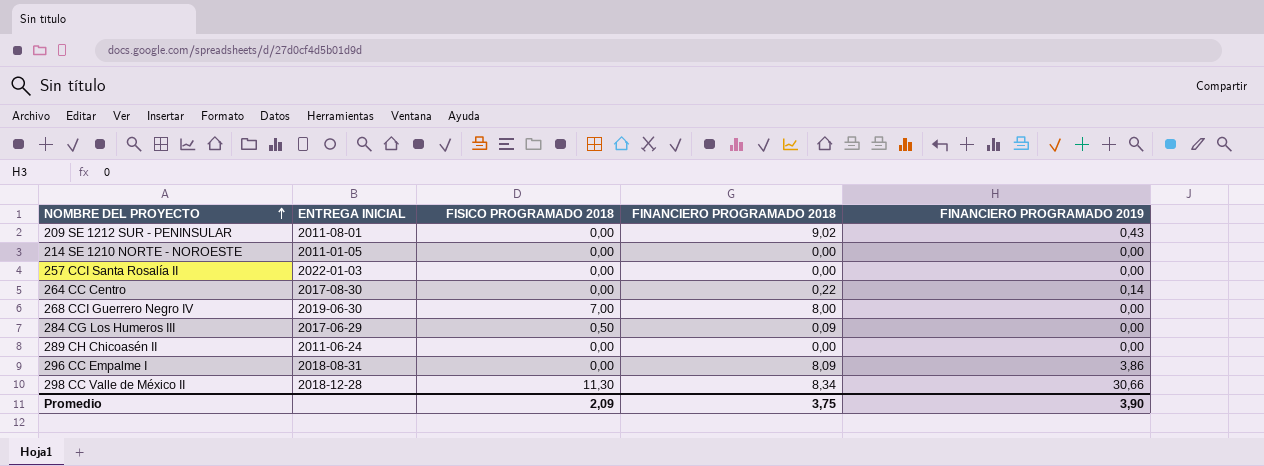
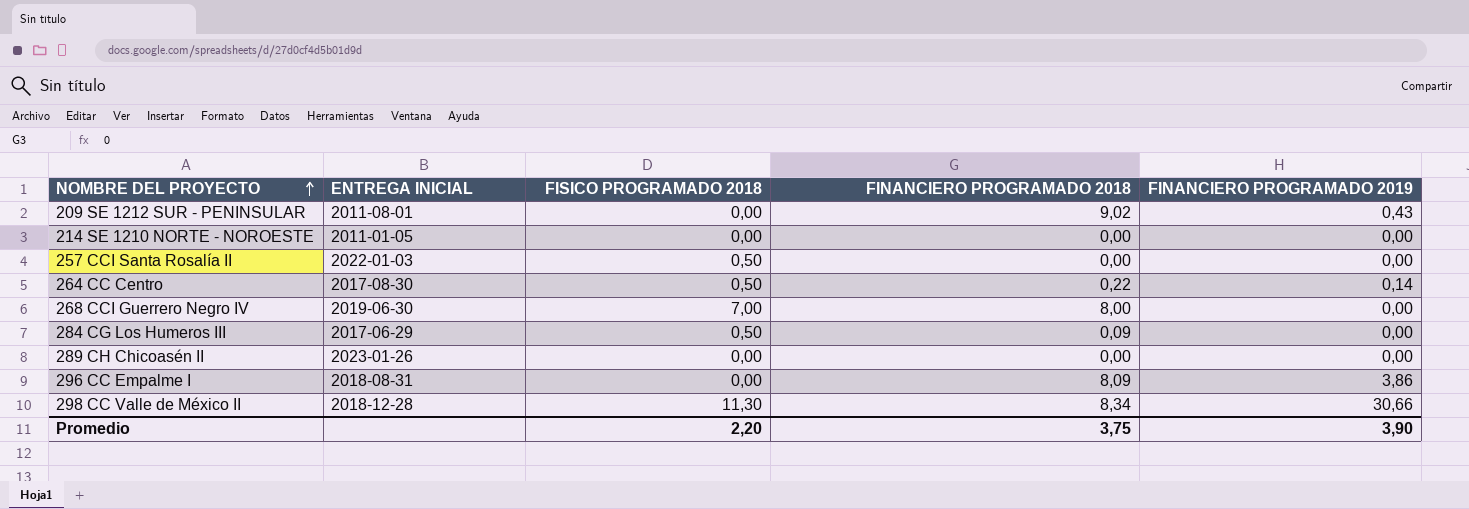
257 CCI Santa Rosalía II | FISICO PROGRAMADO 2018: 0,00 -> 0,50
264 CC Centro | FISICO PROGRAMADO 2018: 0,00 -> 0,50
289 CH Chicoasén II | ENTREGA INICIAL: 2011-06-24 -> 2023-01-26
Promedio | FISICO PROGRAMADO 2018: 2,09 -> 2,20

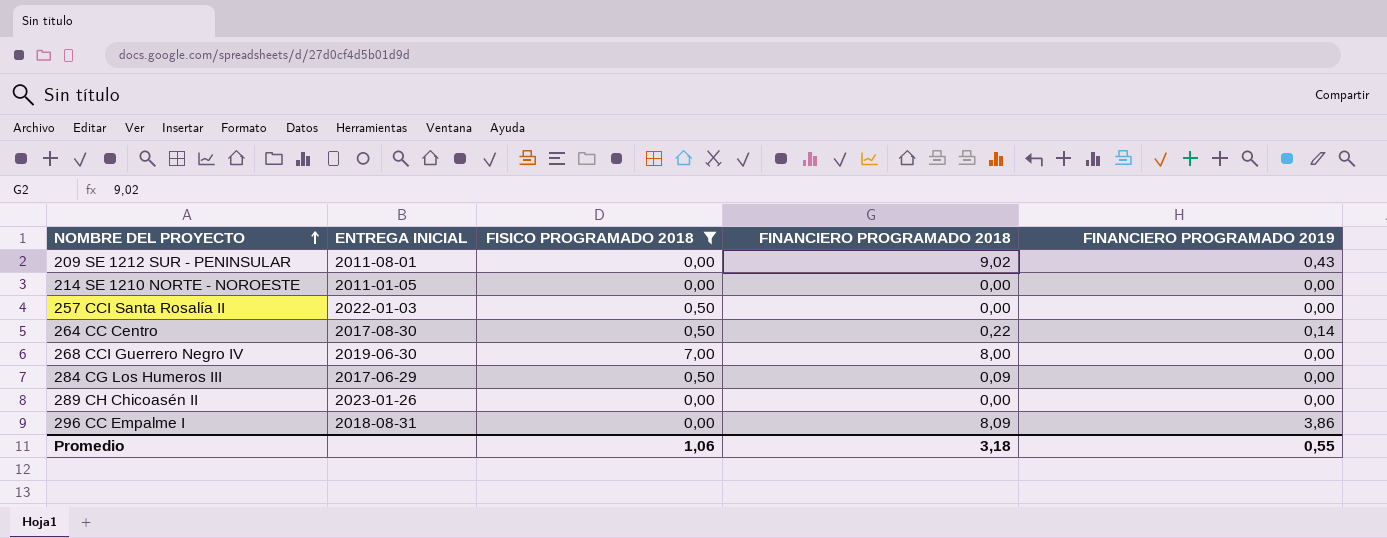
filter: none -> FISICO PROGRAMADO 2018 != 11,30
Promedio | FISICO PROGRAMADO 2018: 2,20 -> 1,06
Promedio | FINANCIERO PROGRAMADO 2018: 3,75 -> 3,18
Promedio | FINANCIERO PROGRAMADO 2019: 3,90 -> 0,55

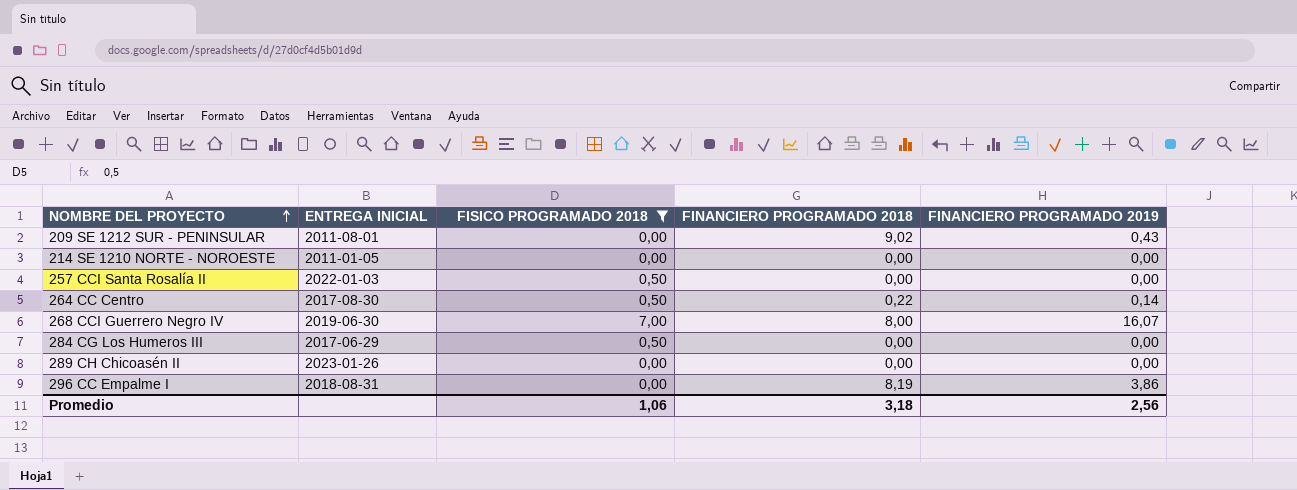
268 CCI Guerrero Negro IV | FINANCIERO PROGRAMADO 2019: 0,00 -> 16,07
284 CG Los Humeros III | FINANCIERO PROGRAMADO 2018: 0,09 -> 0,00
296 CC Empalme I | FINANCIERO PROGRAMADO 2018: 8,09 -> 8,19
Promedio | FINANCIERO PROGRAMADO 2019: 0,55 -> 2,56

